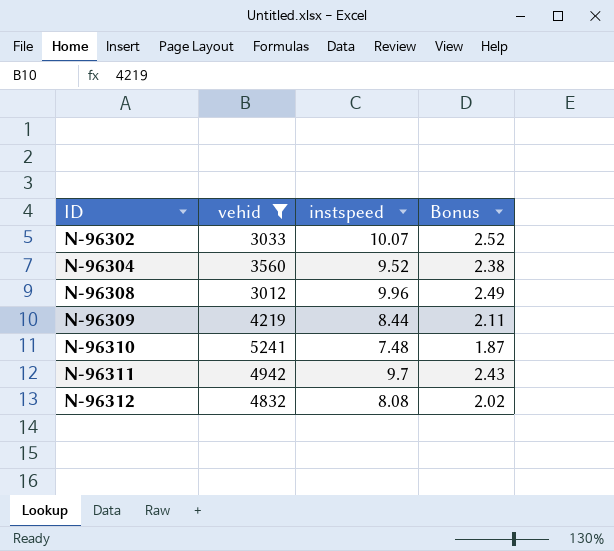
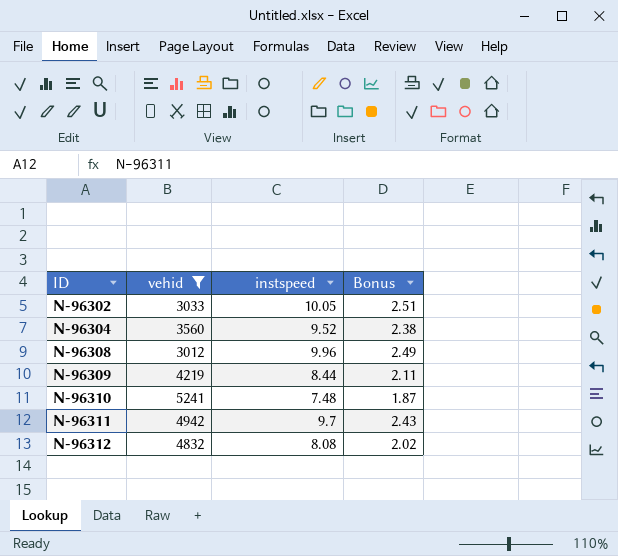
N-96302 | instspeed: 10.07 -> 10.05
N-96302 | Bonus: 2.52 -> 2.51

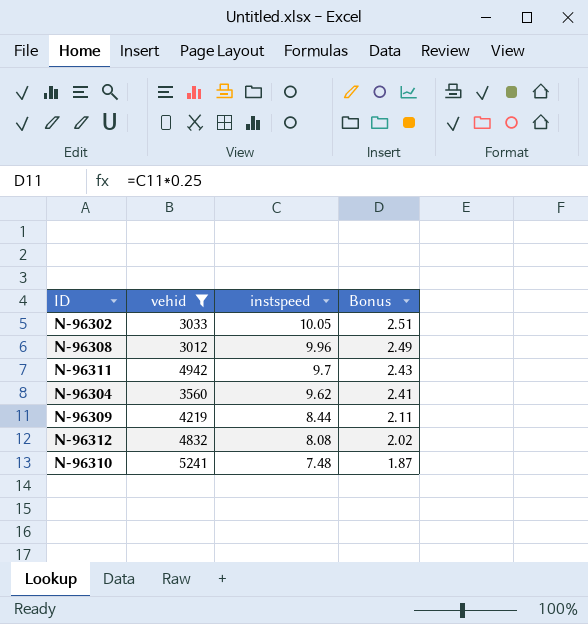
row order: ID ascending -> instspeed descending
N-96304 | instspeed: 9.52 -> 9.62
N-96304 | Bonus: 2.38 -> 2.41

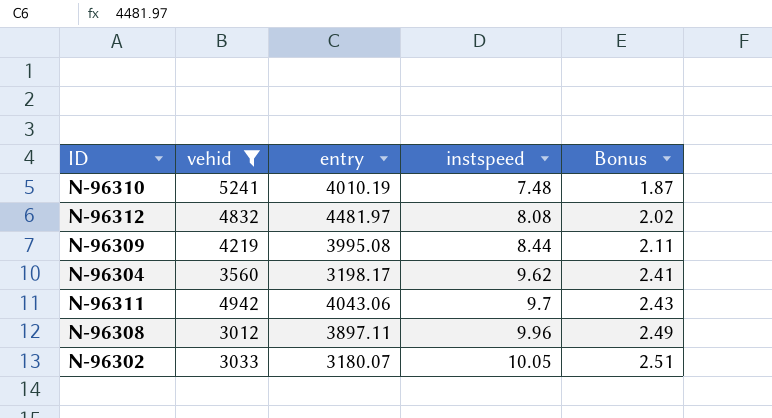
row order: instspeed descending -> instspeed ascending
column entry | position: none -> 3

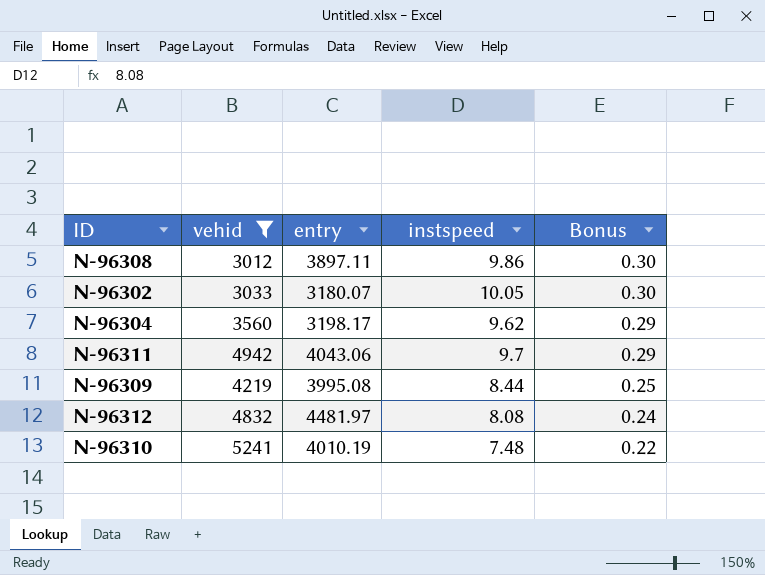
row order: instspeed ascending -> Bonus descending
column Bonus | formula: [instspeed] * 0.25 -> [instspeed] * 0.03
N-96308 | instspeed: 9.96 -> 9.86

